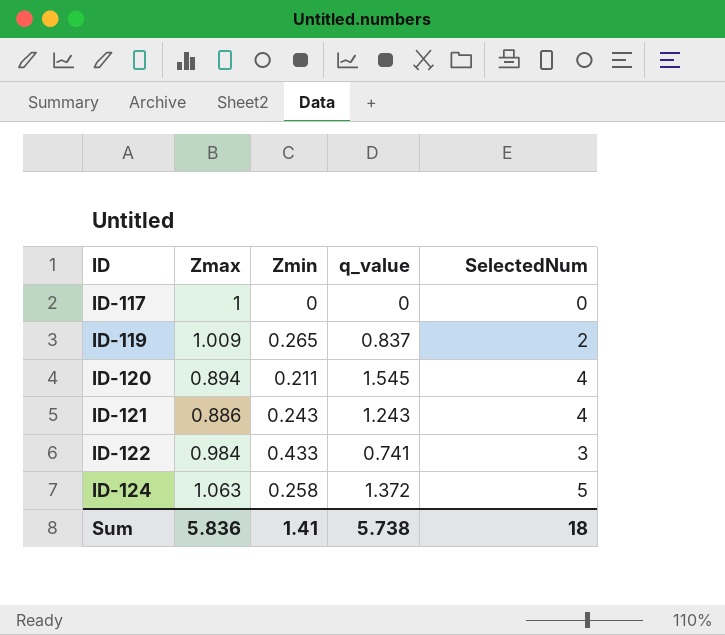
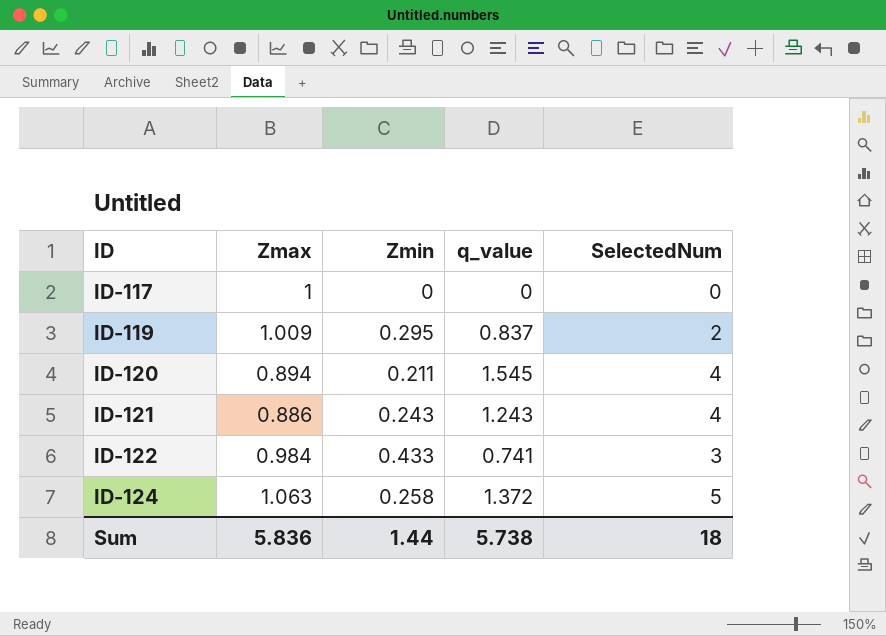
ID-119 | Zmin: 0.265 -> 0.295
Sum | Zmin: 1.41 -> 1.44

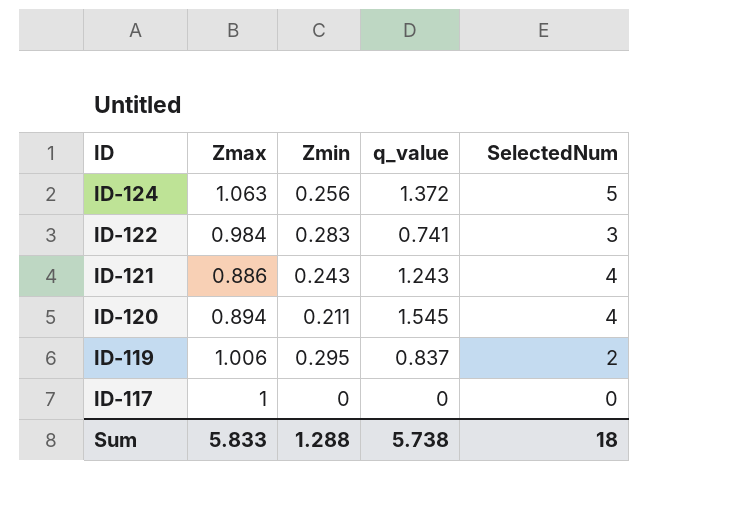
row order: ID ascending -> ID descending
ID-124 | Zmin: 0.258 -> 0.256
ID-122 | Zmin: 0.433 -> 0.283
ID-119 | Zmax: 1.009 -> 1.006
Sum | Zmax: 5.836 -> 5.833
Sum | Zmin: 1.44 -> 1.288

